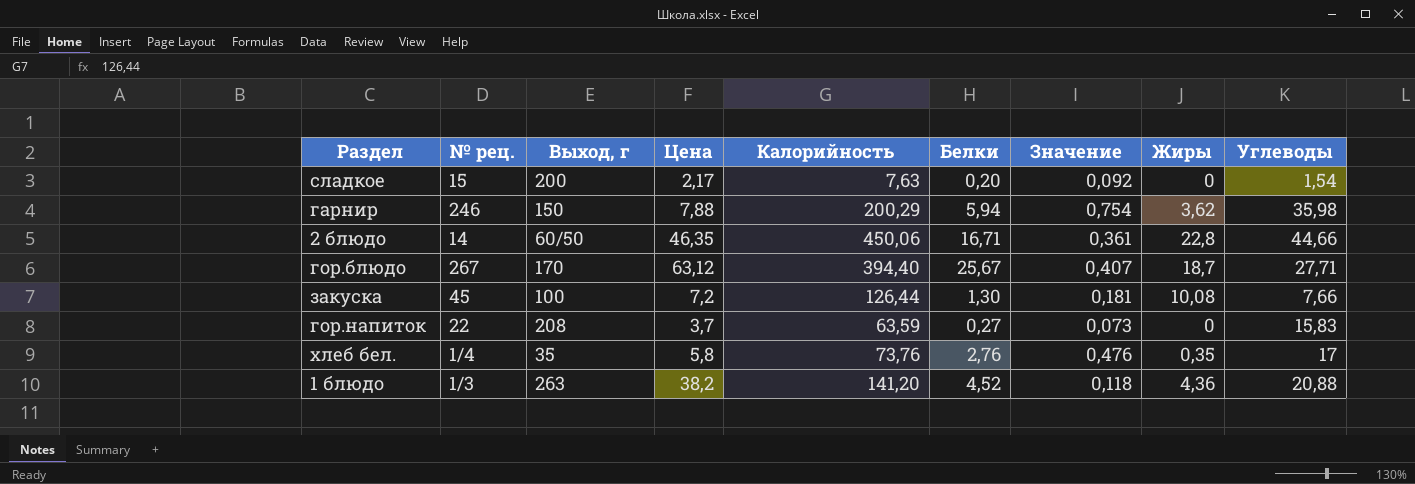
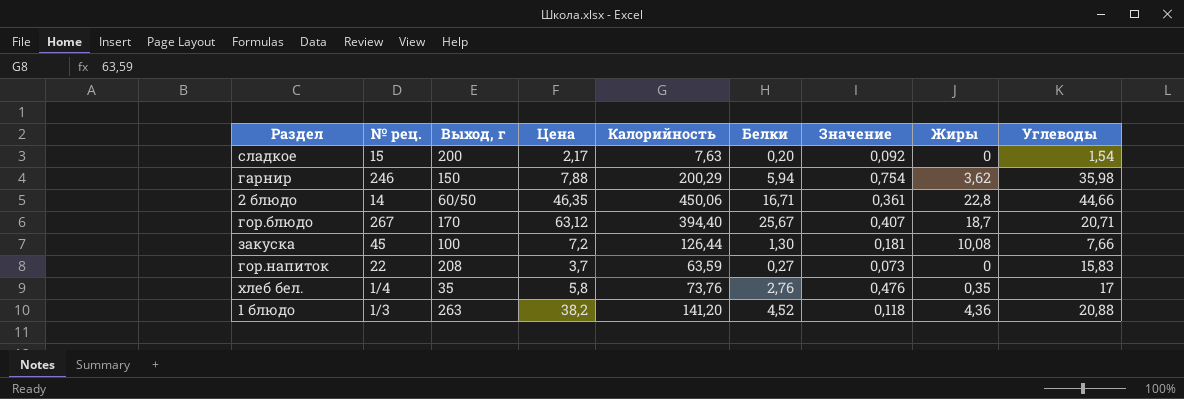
гор.блюдо | Углеводы: 27,71 -> 20,71

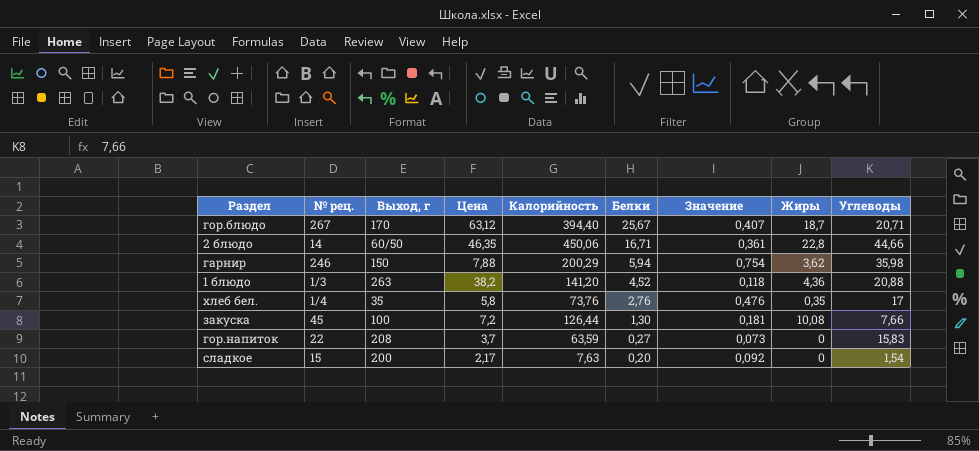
row order: none -> Белки descending

